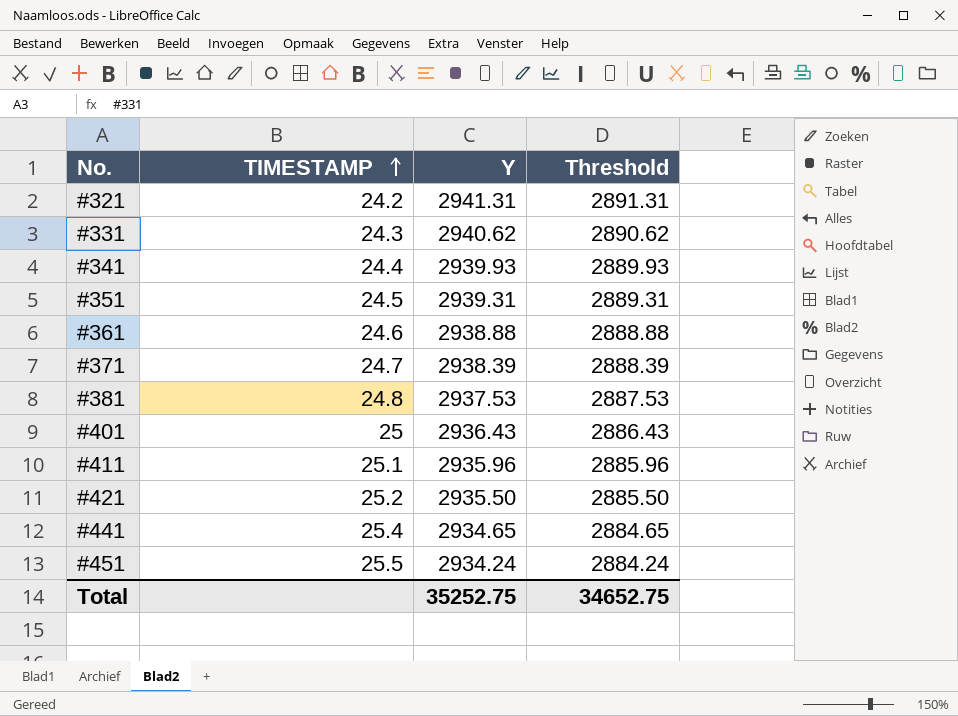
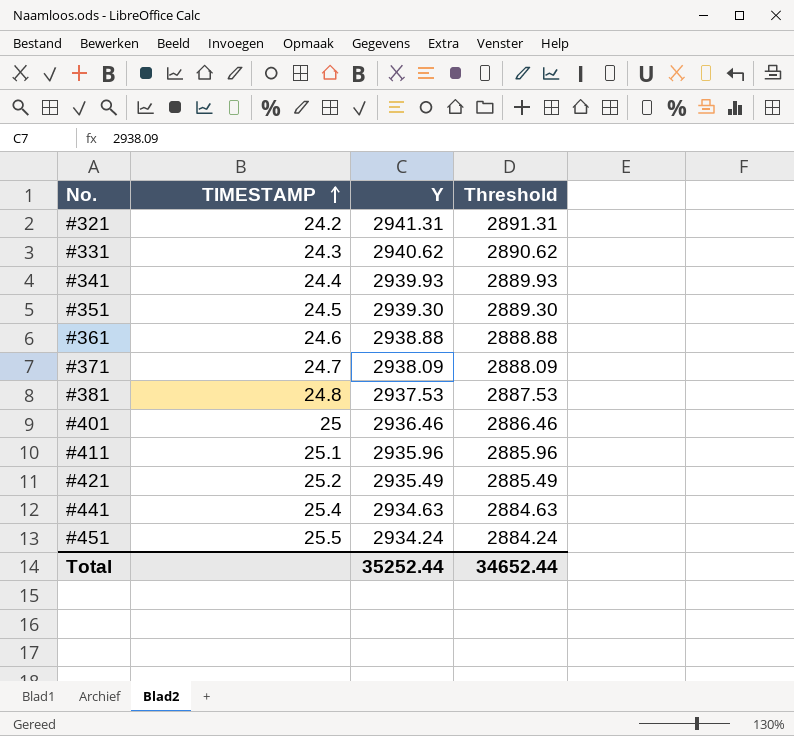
#351 | Y: 2939.31 -> 2939.30
#351 | Threshold: 2889.31 -> 2889.30
#371 | Y: 2938.39 -> 2938.09
#371 | Threshold: 2888.39 -> 2888.09
#401 | Y: 2936.43 -> 2936.46
#401 | Threshold: 2886.43 -> 2886.46
#421 | Y: 2935.50 -> 2935.49
#421 | Threshold: 2885.50 -> 2885.49
#441 | Y: 2934.65 -> 2934.63
#441 | Threshold: 2884.65 -> 2884.63
Total | Y: 35252.75 -> 35252.44
Total | Threshold: 34652.75 -> 34652.44

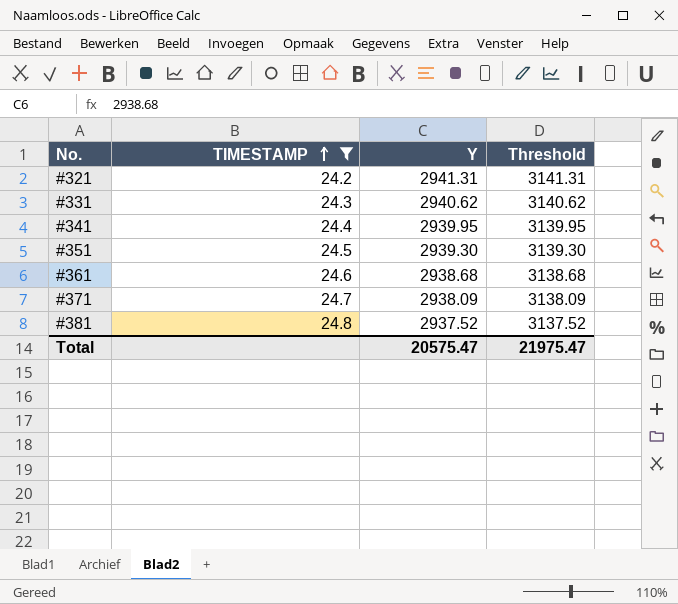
filter: none -> TIMESTAMP <= 24.8
column Threshold | formula: [Y] - 50 -> [Y] + 200
#341 | Y: 2939.93 -> 2939.95
#361 | Y: 2938.88 -> 2938.68
#381 | Y: 2937.53 -> 2937.52
Total | Y: 35252.44 -> 20575.47
Total | Threshold: 34652.44 -> 21975.47

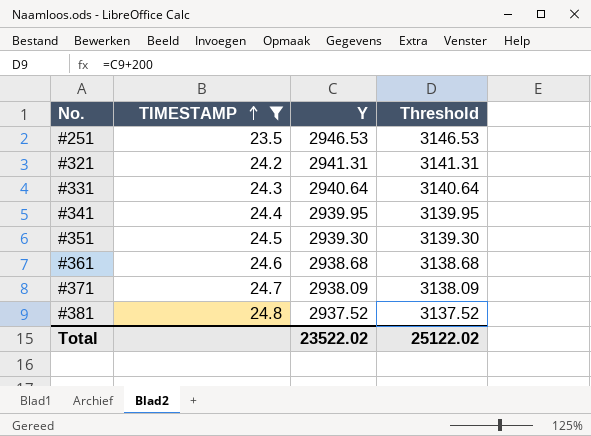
row #251: none -> 23.5 | 2946.53 | 3146.53
#331 | Y: 2940.62 -> 2940.64
#331 | Threshold: 3140.62 -> 3140.64
Total | Y: 20575.47 -> 23522.02
Total | Threshold: 21975.47 -> 25122.02

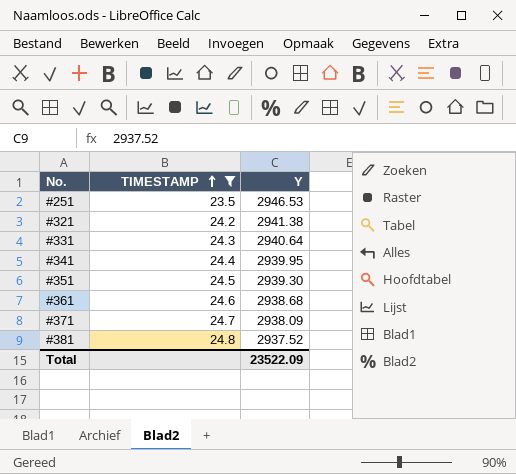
column Threshold | formula: [Y] + 200 -> none
#321 | Y: 2941.31 -> 2941.38
Total | Y: 23522.02 -> 23522.09

